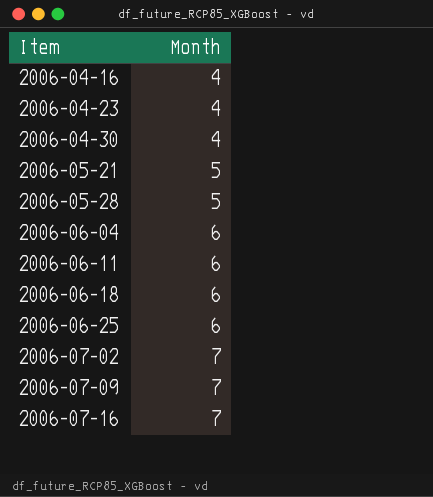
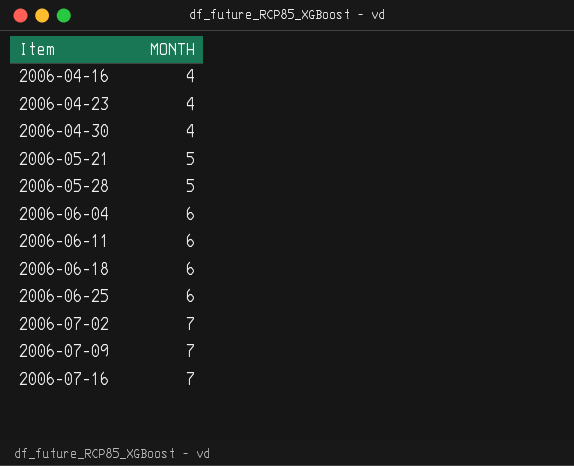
column name: Month -> MONTH

